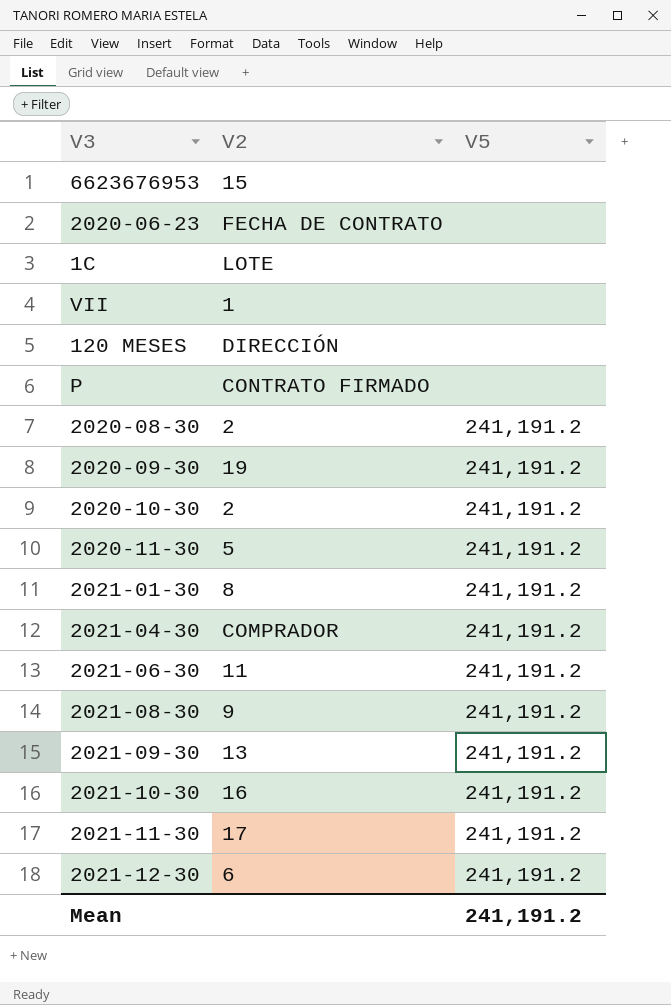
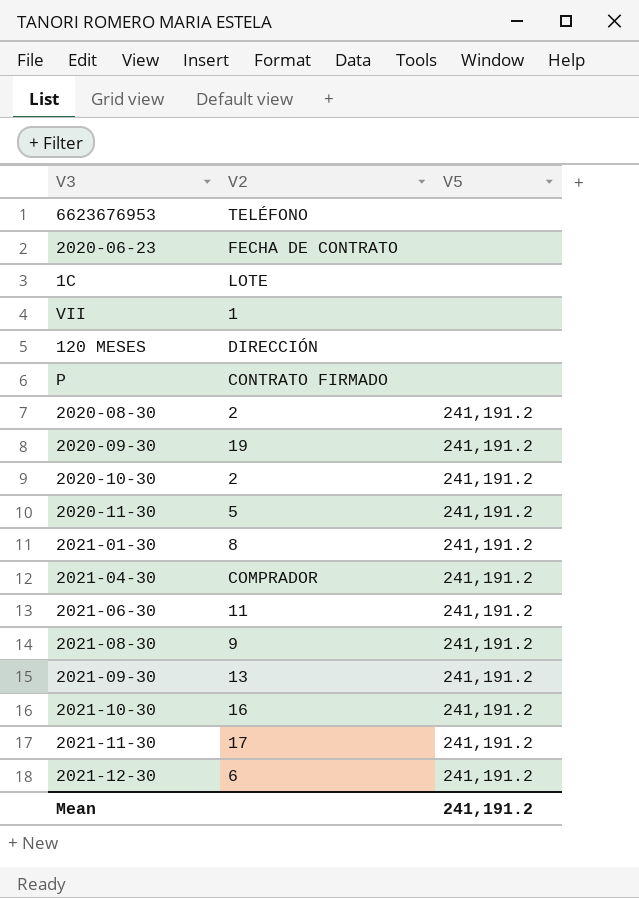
6623676953 | V2: 15 -> TELÉFONO

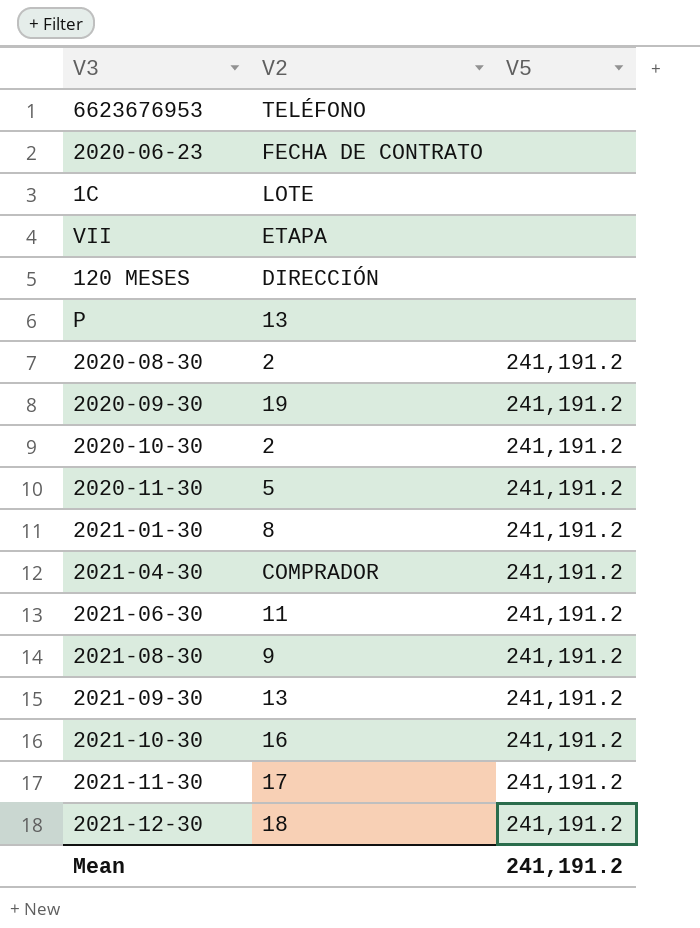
VII | V2: 1 -> ETAPA
P | V2: CONTRATO FIRMADO -> 13
2021-12-30 | V2: 6 -> 18

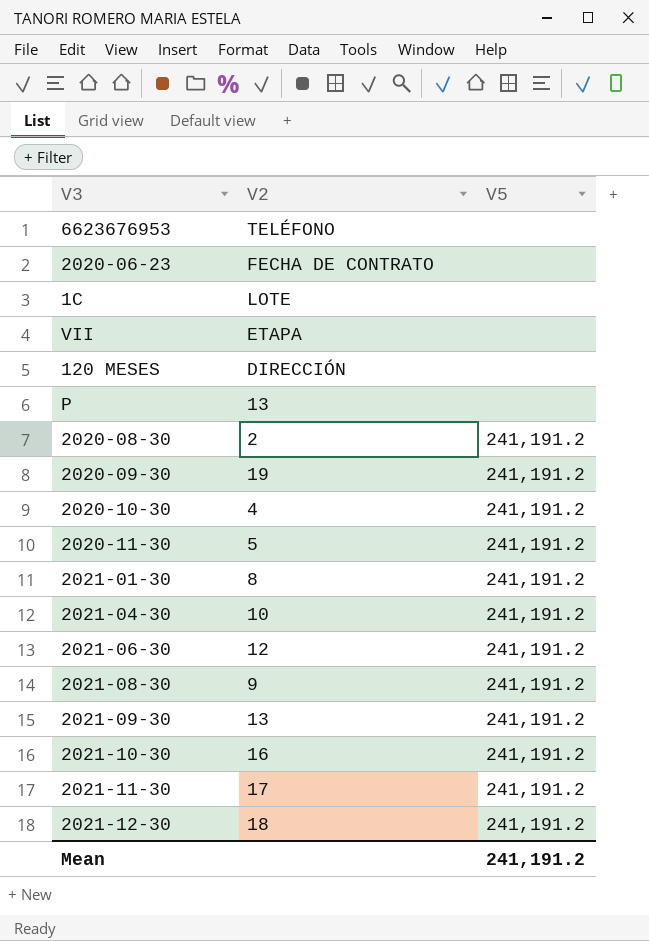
2020-10-30 | V2: 2 -> 4
2021-04-30 | V2: COMPRADOR -> 10
2021-06-30 | V2: 11 -> 12

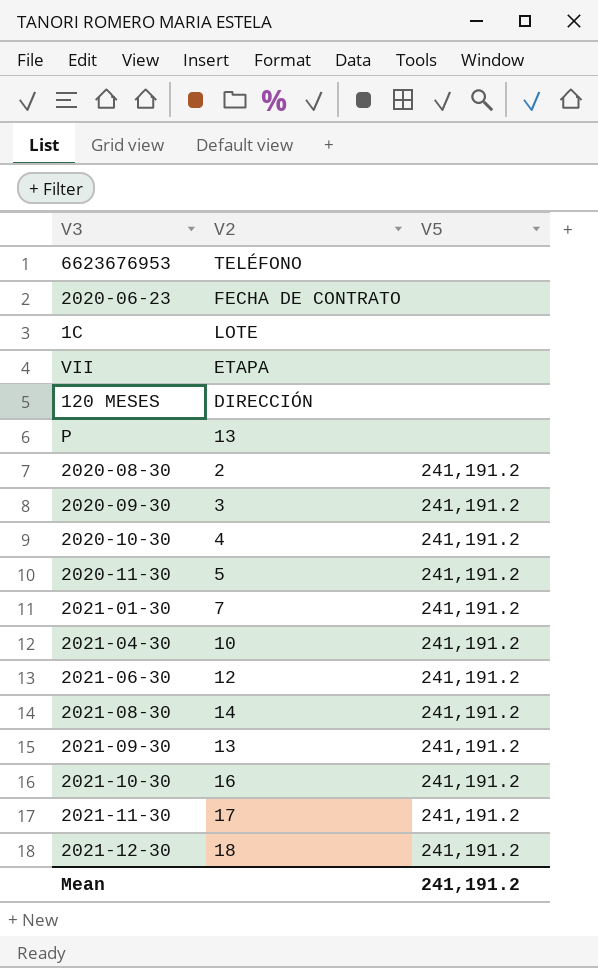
2020-09-30 | V2: 19 -> 3
2021-01-30 | V2: 8 -> 7
2021-08-30 | V2: 9 -> 14

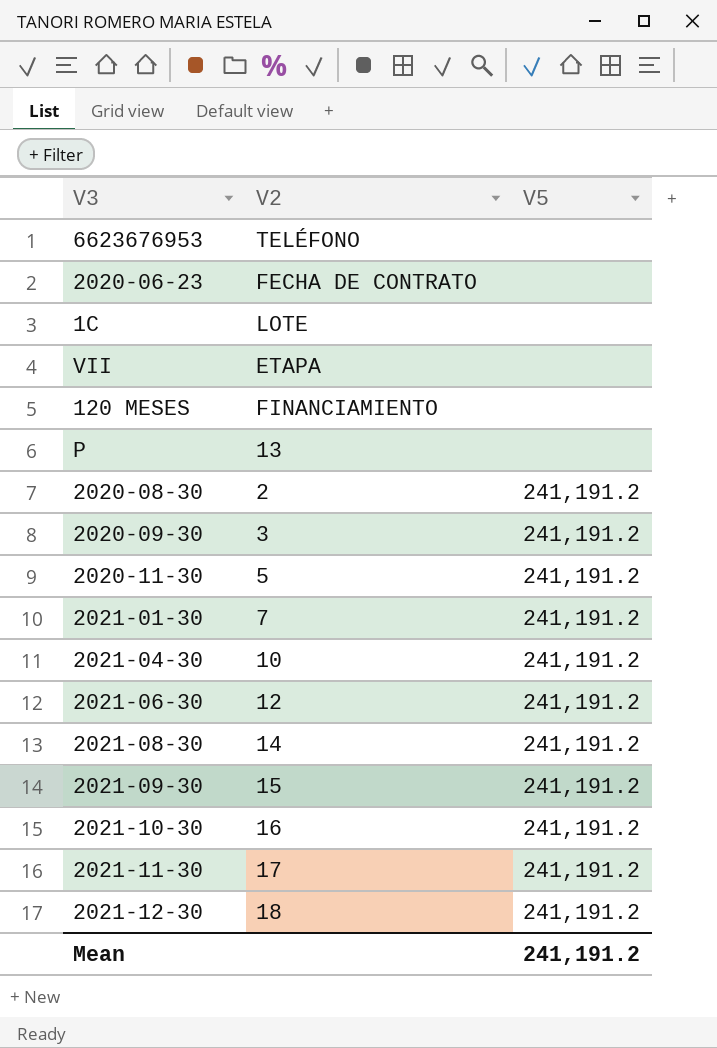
row 2020-10-30: 4 | 241,191.2 -> none
120 MESES | V2: DIRECCIÓN -> FINANCIAMIENTO
2021-09-30 | V2: 13 -> 15

